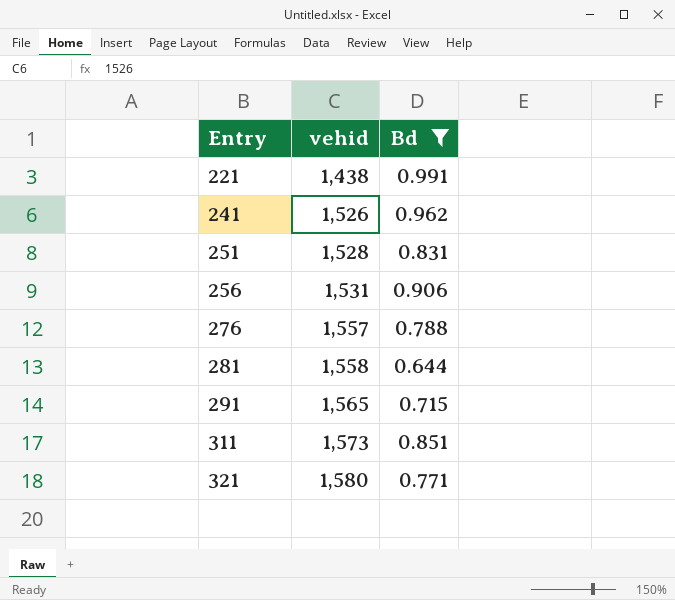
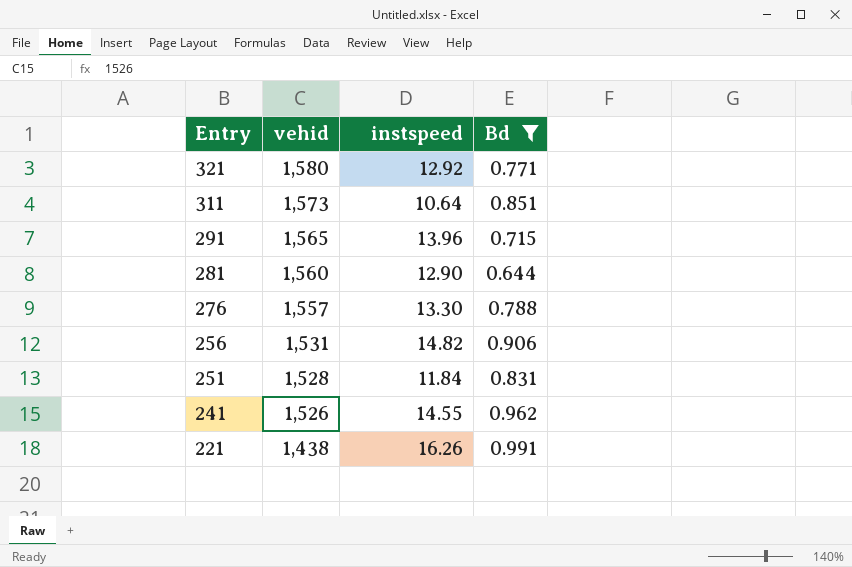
row order: Entry ascending -> Entry descending
column instspeed | position: none -> 3
281 | vehid: 1,558 -> 1,560

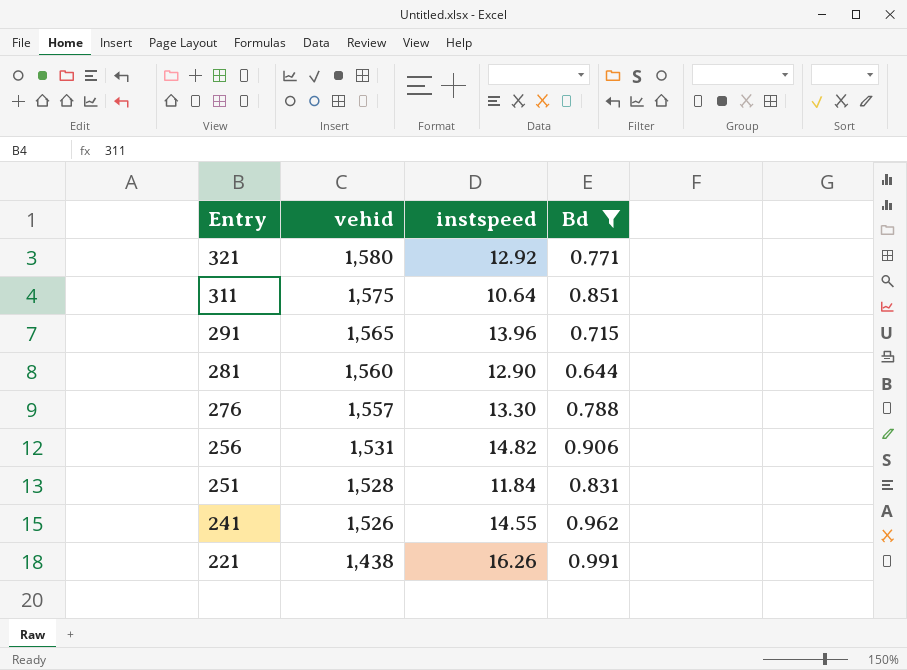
311 | vehid: 1,573 -> 1,575

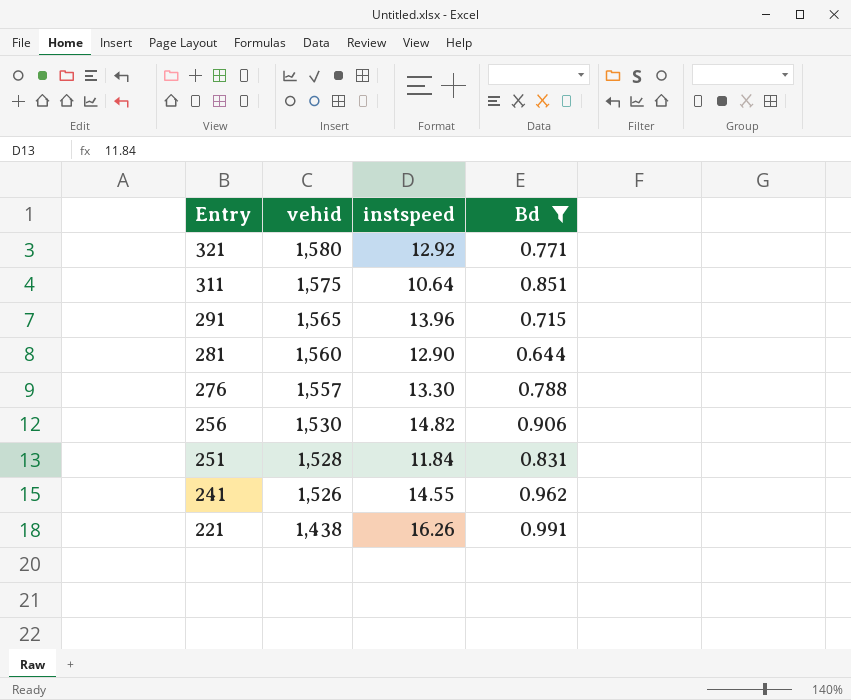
256 | vehid: 1,531 -> 1,530

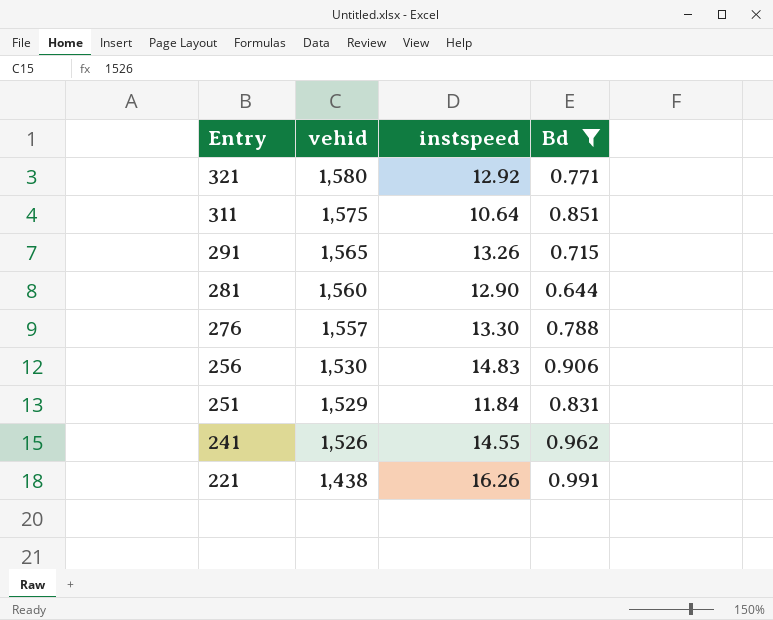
291 | instspeed: 13.96 -> 13.26
256 | instspeed: 14.82 -> 14.83
251 | vehid: 1,528 -> 1,529

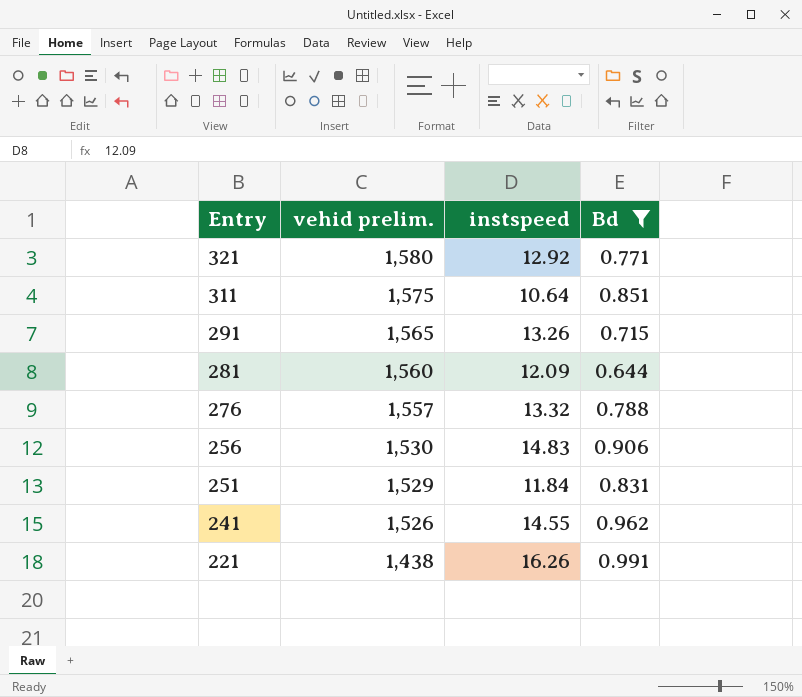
column name: vehid -> vehid prelim.
281 | instspeed: 12.90 -> 12.09
276 | instspeed: 13.30 -> 13.32

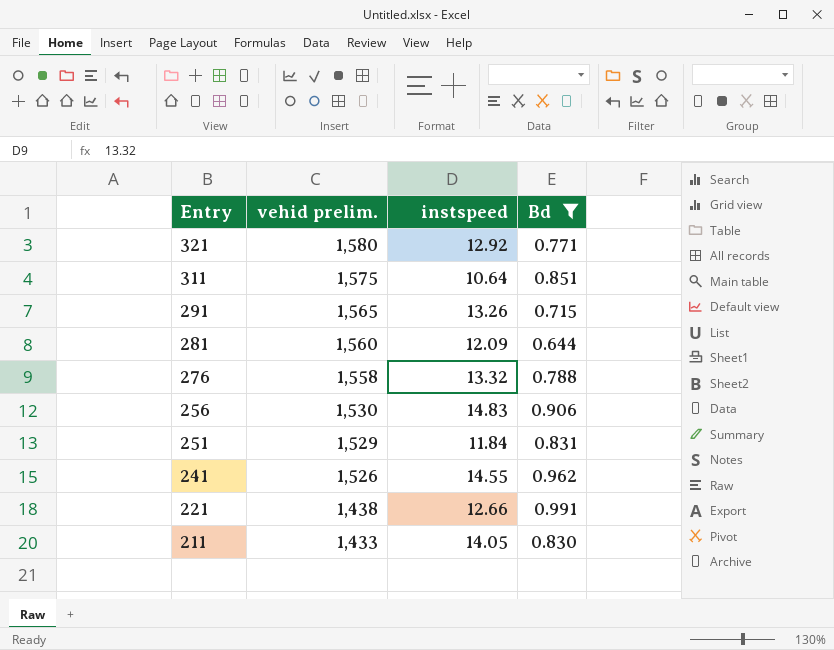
276 | vehid prelim.: 1,557 -> 1,558
221 | instspeed: 16.26 -> 12.66
row 211: none -> 1,433 | 14.05 | 0.830

